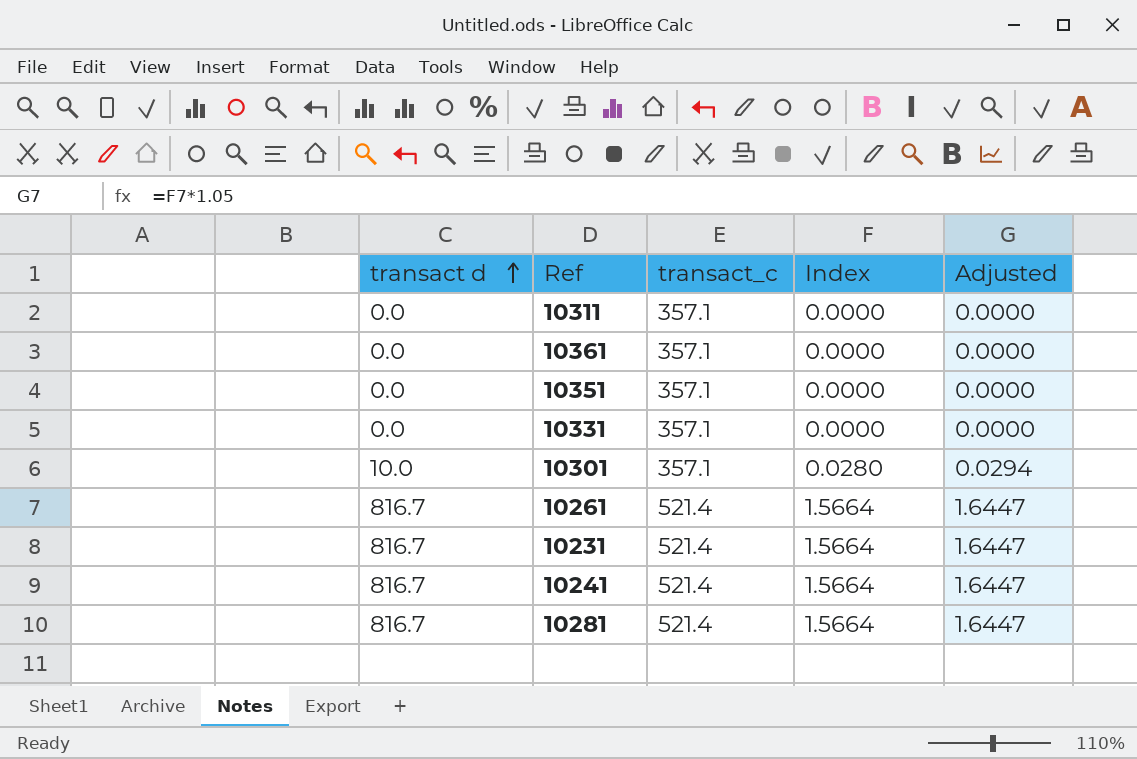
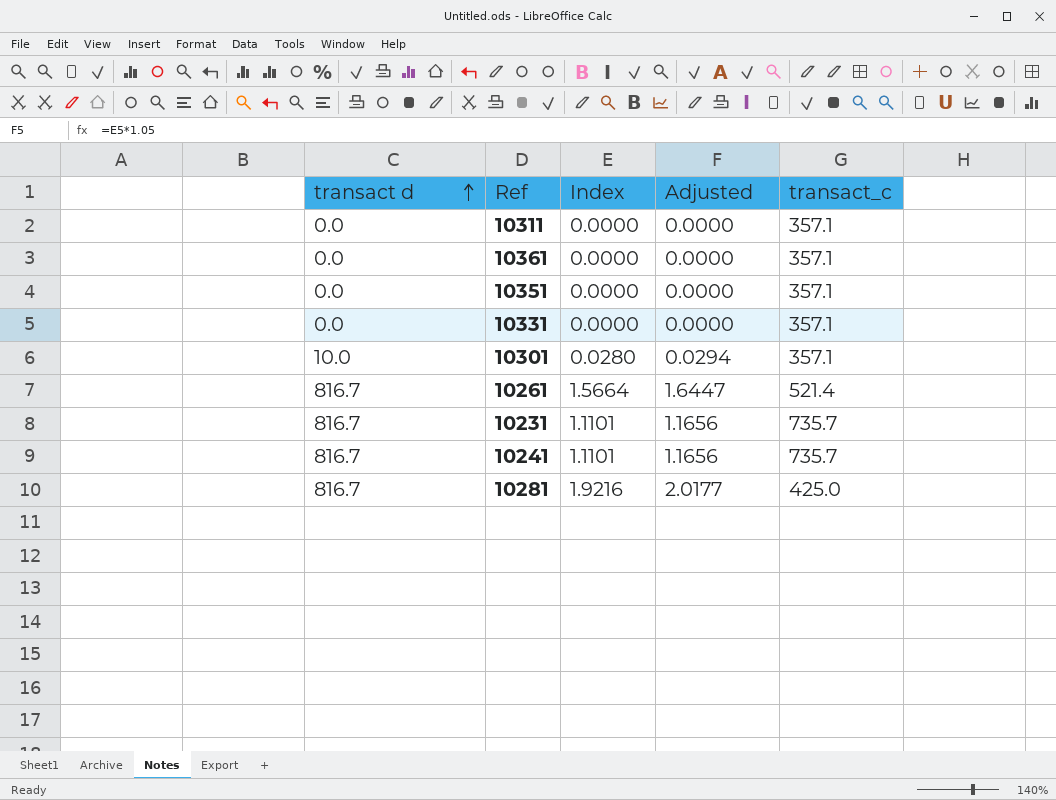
column transact_c | position: 3 -> 5
10231 | Index: 1.5664 -> 1.1101
10231 | Adjusted: 1.6447 -> 1.1656
10231 | transact_c: 521.4 -> 735.7
10241 | Index: 1.5664 -> 1.1101
10241 | Adjusted: 1.6447 -> 1.1656
10241 | transact_c: 521.4 -> 735.7
10281 | Index: 1.5664 -> 1.9216
10281 | Adjusted: 1.6447 -> 2.0177
10281 | transact_c: 521.4 -> 425.0

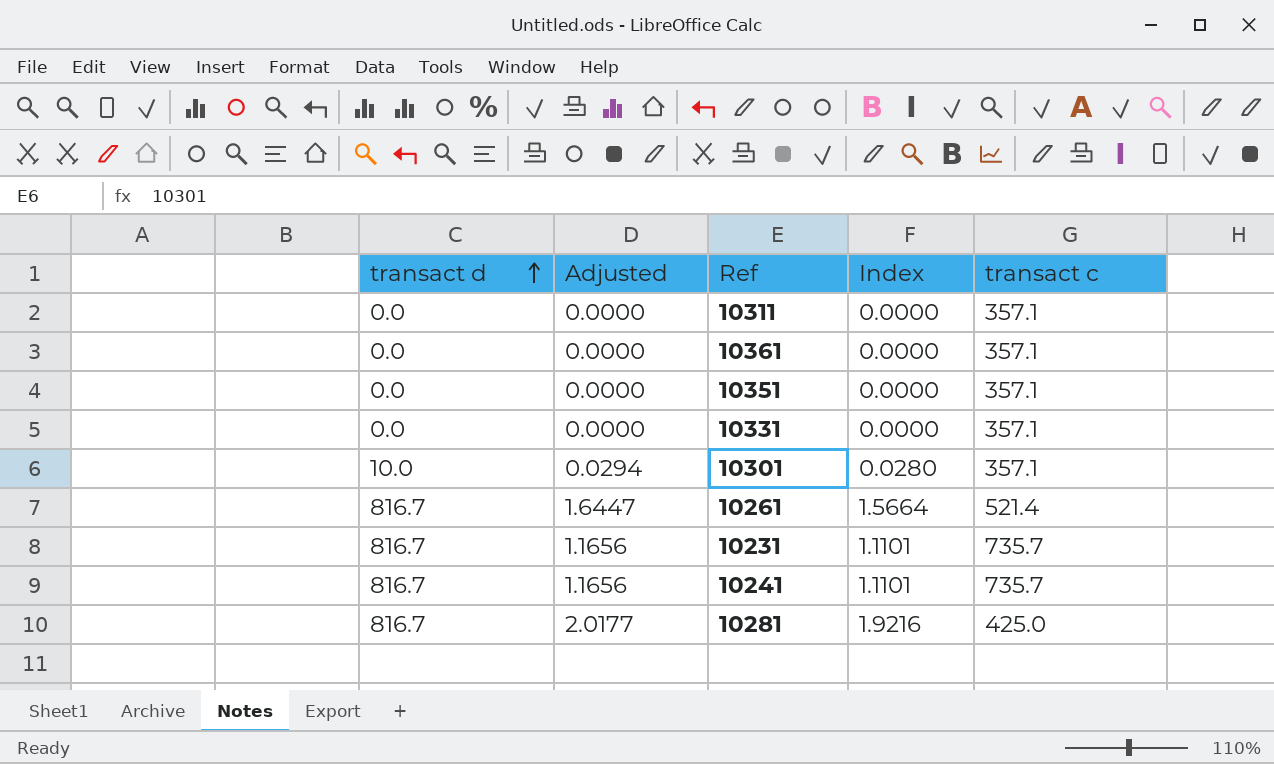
column Adjusted | position: 4 -> 2
column name: transact_c -> transact c

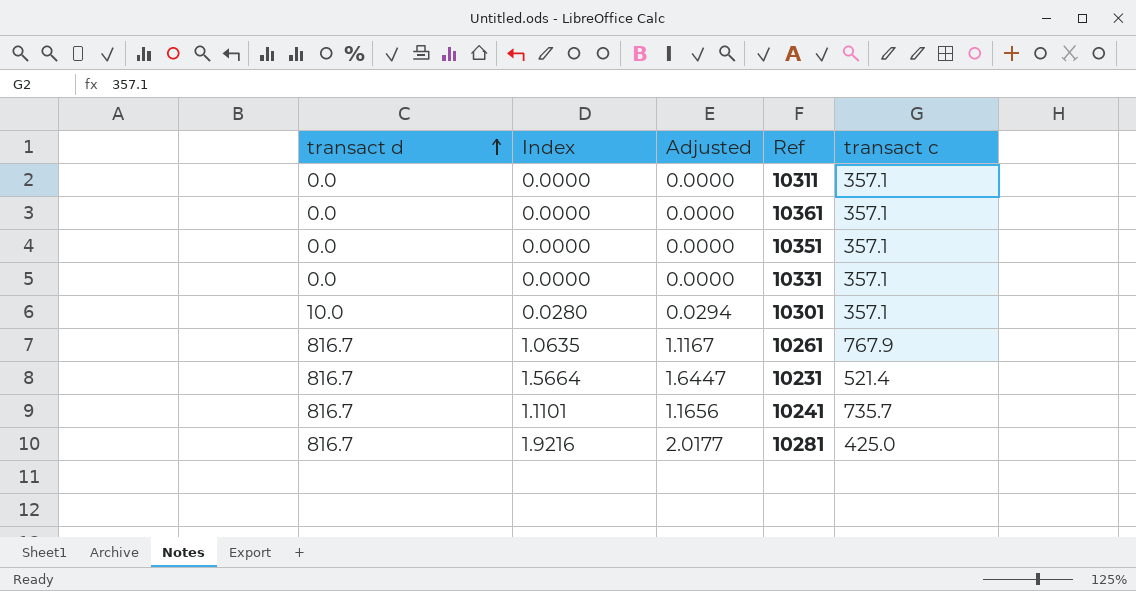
column Index | position: 4 -> 2
10261 | Index: 1.5664 -> 1.0635
10261 | Adjusted: 1.6447 -> 1.1167
10261 | transact c: 521.4 -> 767.9
10231 | Index: 1.1101 -> 1.5664
10231 | Adjusted: 1.1656 -> 1.6447
10231 | transact c: 735.7 -> 521.4

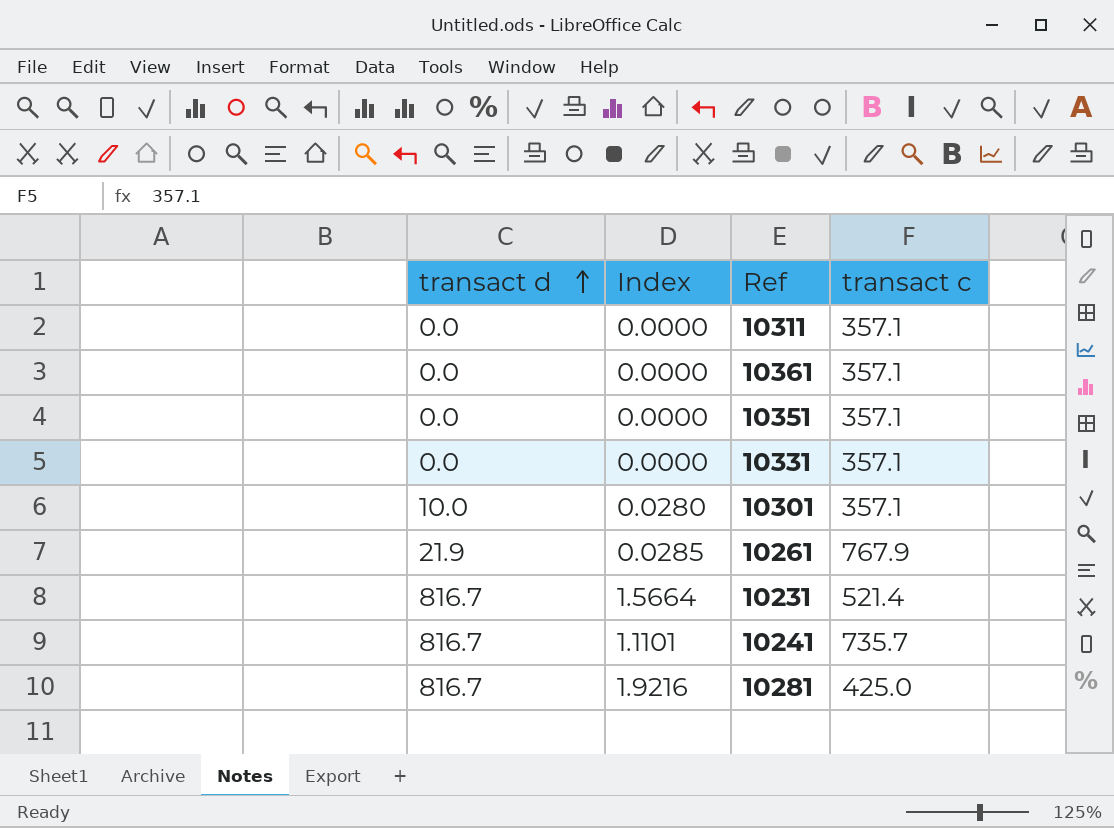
column Adjusted | formula: [Index] * 1.05 -> none
10261 | transact d: 816.7 -> 21.9
10261 | Index: 1.0635 -> 0.0285

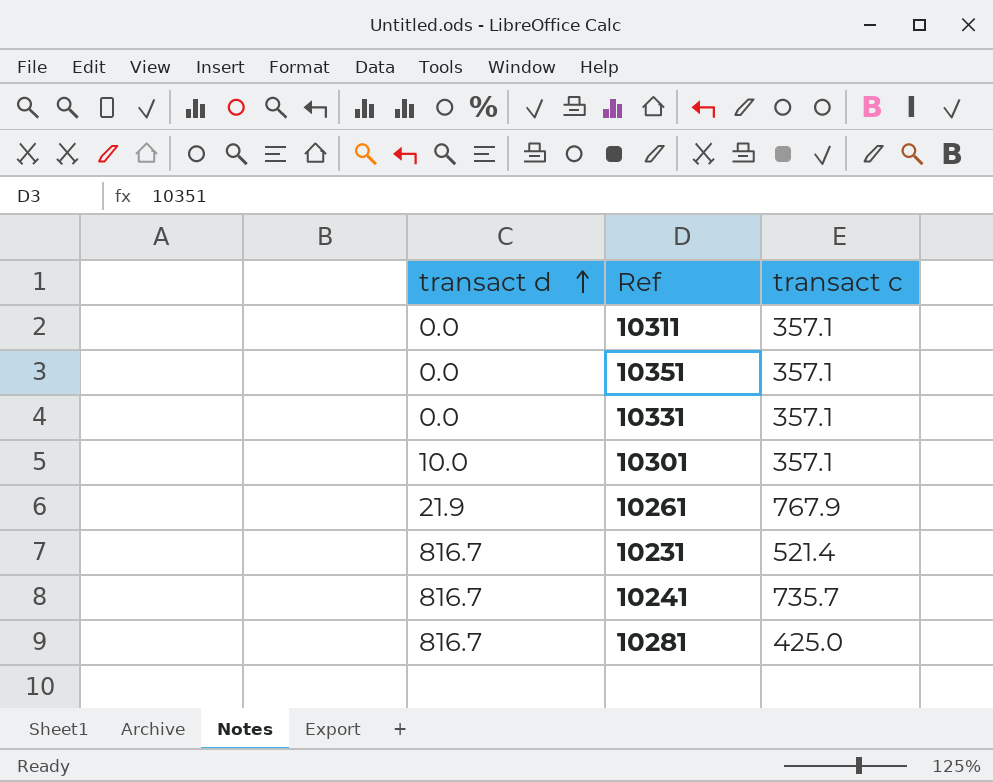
column Index | formula: [transact d] / [transact c] -> none
row 10361: 0.0 | 0.0000 | 357.1 -> none

